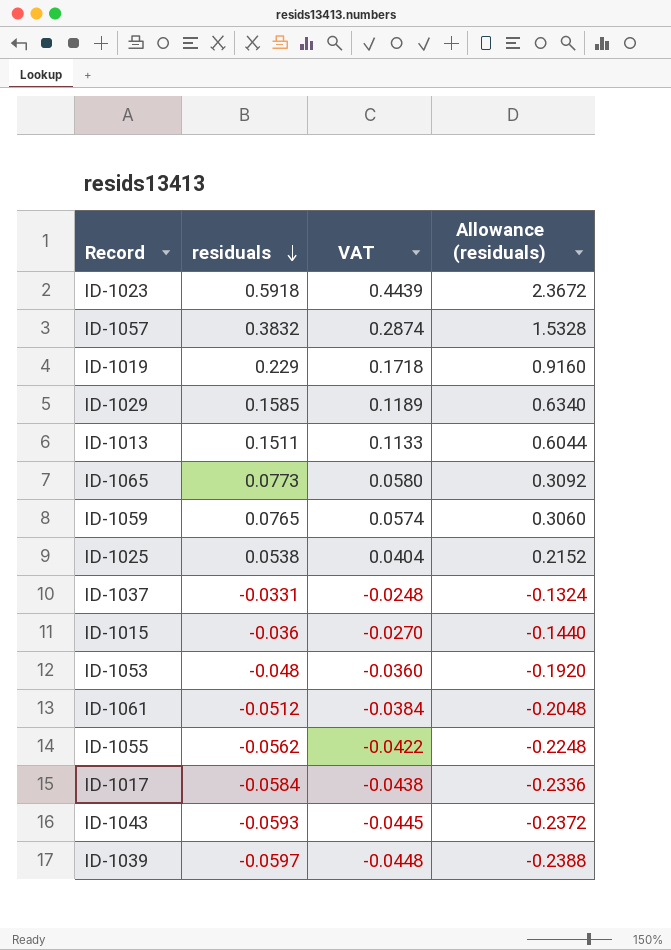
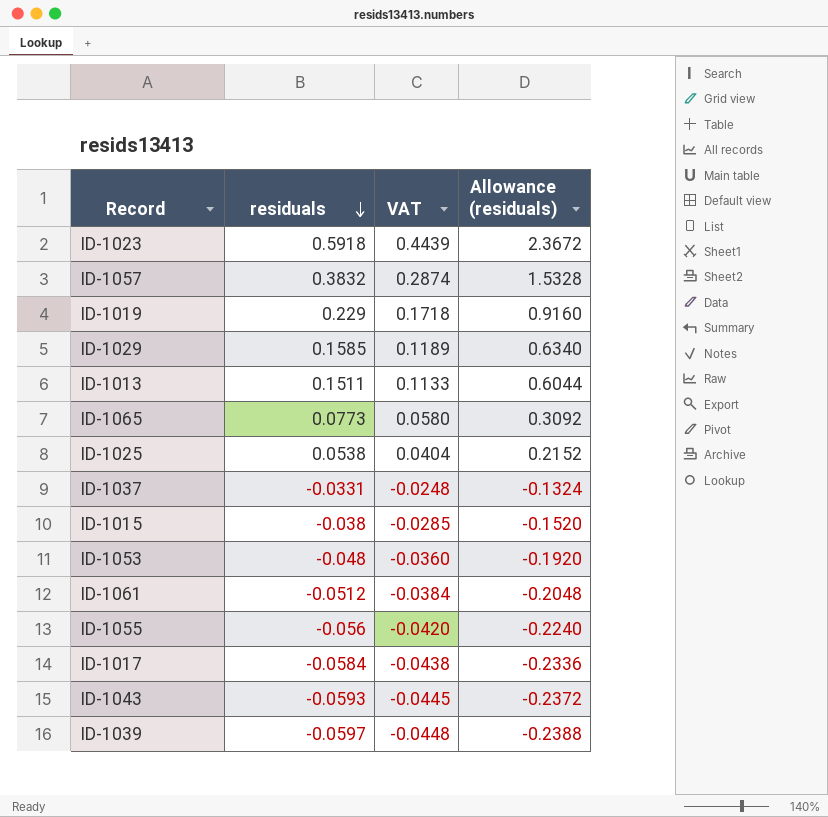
row ID-1059: 0.0765 | 0.0574 | 0.3060 -> none
ID-1015 | residuals: -0.036 -> -0.038
ID-1015 | VAT: -0.0270 -> -0.0285
ID-1015 | Allowance (residuals): -0.1440 -> -0.1520
ID-1055 | residuals: -0.0562 -> -0.056
ID-1055 | VAT: -0.0422 -> -0.0420
ID-1055 | Allowance (residuals): -0.2248 -> -0.2240

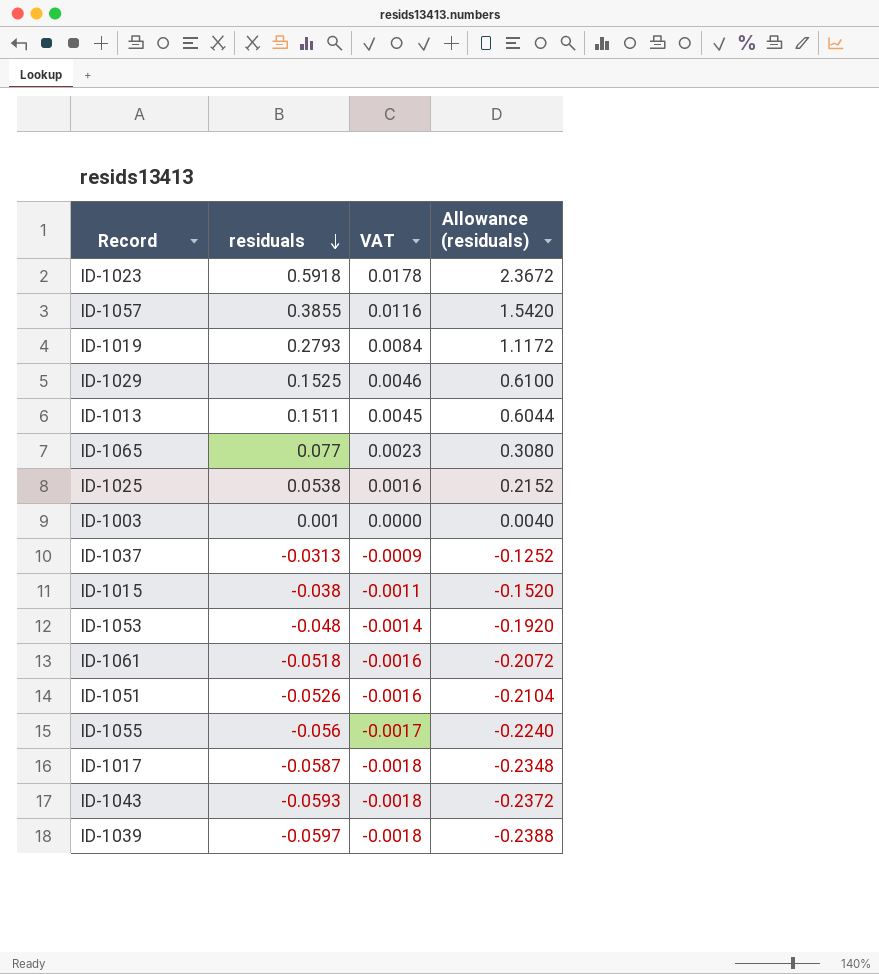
column VAT | formula: [residuals] * 0.75 -> [residuals] * 0.03
ID-1057 | residuals: 0.3832 -> 0.3855
ID-1057 | Allowance (residuals): 1.5328 -> 1.5420
ID-1019 | residuals: 0.229 -> 0.2793
ID-1019 | Allowance (residuals): 0.9160 -> 1.1172
ID-1029 | residuals: 0.1585 -> 0.1525
ID-1029 | Allowance (residuals): 0.6340 -> 0.6100
ID-1065 | residuals: 0.0773 -> 0.077
ID-1065 | Allowance (residuals): 0.3092 -> 0.3080
row ID-1003: none -> 0.001 | 0.0000 | 0.0040
ID-1037 | residuals: -0.0331 -> -0.0313
ID-1037 | Allowance (residuals): -0.1324 -> -0.1252
ID-1061 | residuals: -0.0512 -> -0.0518
ID-1061 | Allowance (residuals): -0.2048 -> -0.2072
row ID-1051: none -> -0.0526 | -0.0016 | -0.2104
ID-1017 | residuals: -0.0584 -> -0.0587
ID-1017 | Allowance (residuals): -0.2336 -> -0.2348

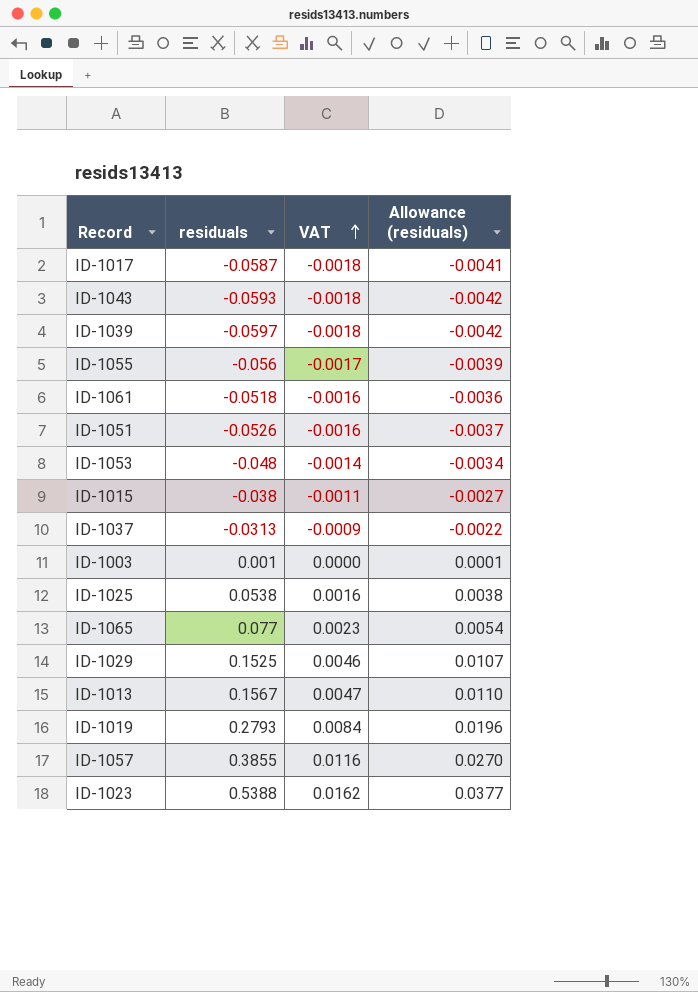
row order: residuals descending -> VAT ascending
column Allowance (residuals) | formula: [residuals] * 4 -> [residuals] * 0.07
ID-1013 | residuals: 0.1511 -> 0.1567
ID-1013 | VAT: 0.0045 -> 0.0047
ID-1023 | residuals: 0.5918 -> 0.5388
ID-1023 | VAT: 0.0178 -> 0.0162

